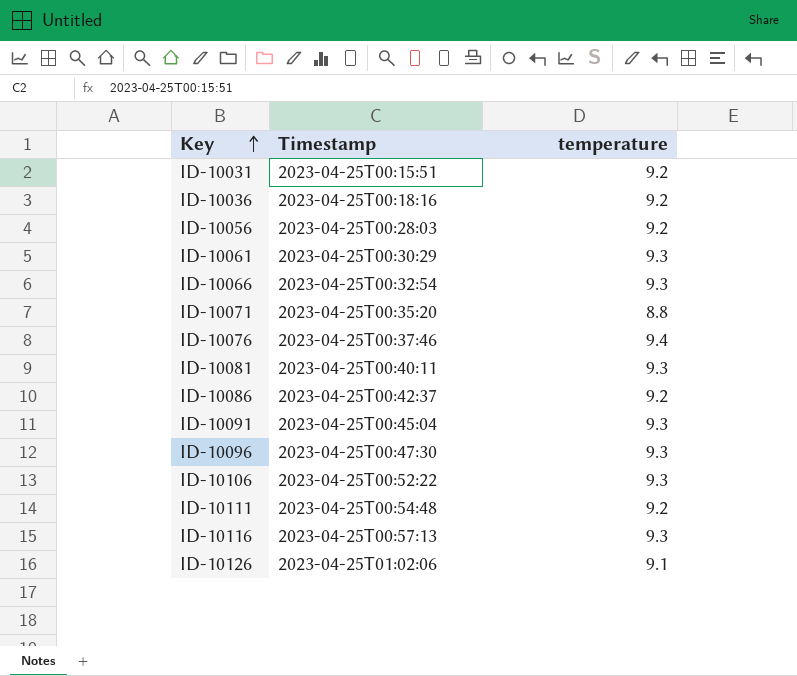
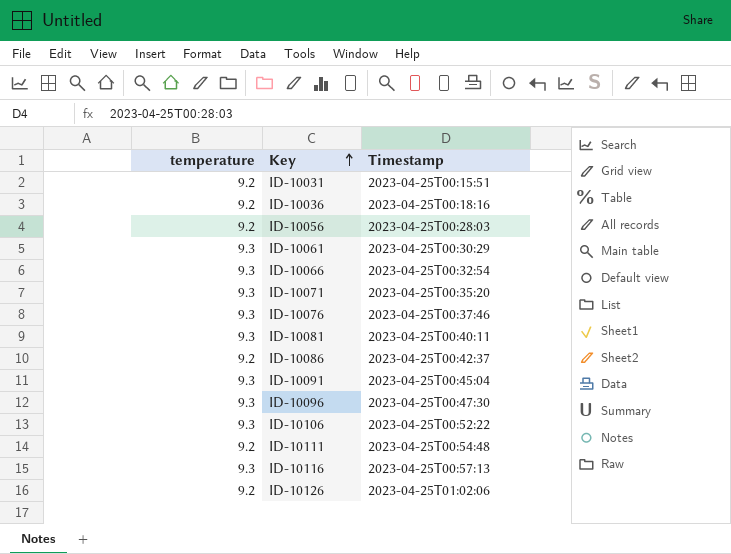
column temperature | position: 3 -> 1
ID-10071 | temperature: 8.8 -> 9.3
ID-10076 | temperature: 9.4 -> 9.3
ID-10126 | temperature: 9.1 -> 9.2

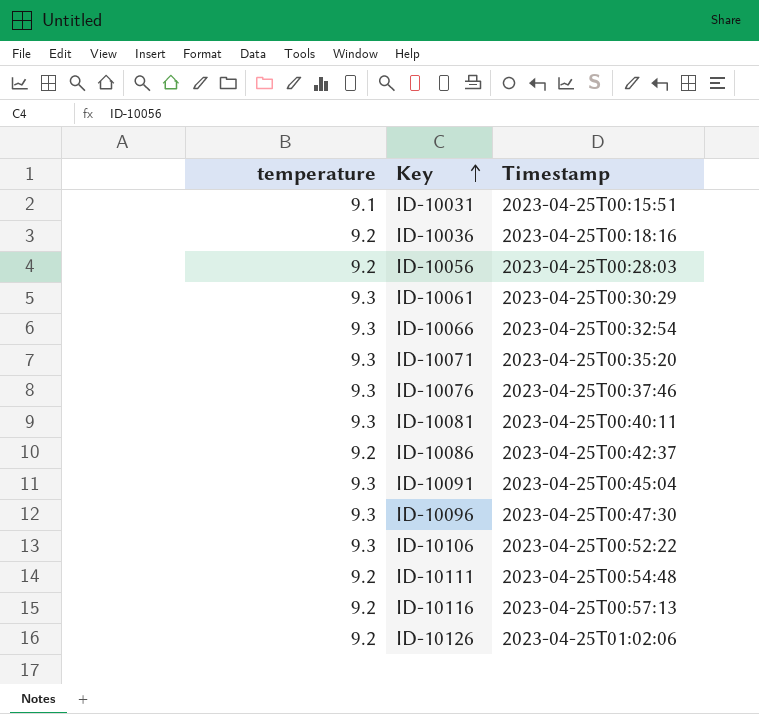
ID-10031 | temperature: 9.2 -> 9.1
ID-10116 | temperature: 9.3 -> 9.2

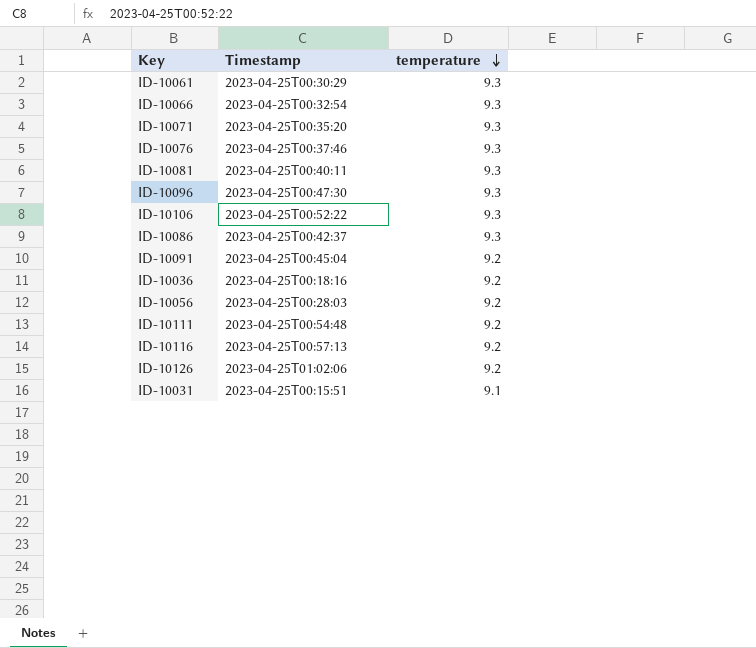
row order: Key ascending -> temperature descending
column temperature | position: 1 -> 3
ID-10086 | temperature: 9.2 -> 9.3
ID-10091 | temperature: 9.3 -> 9.2

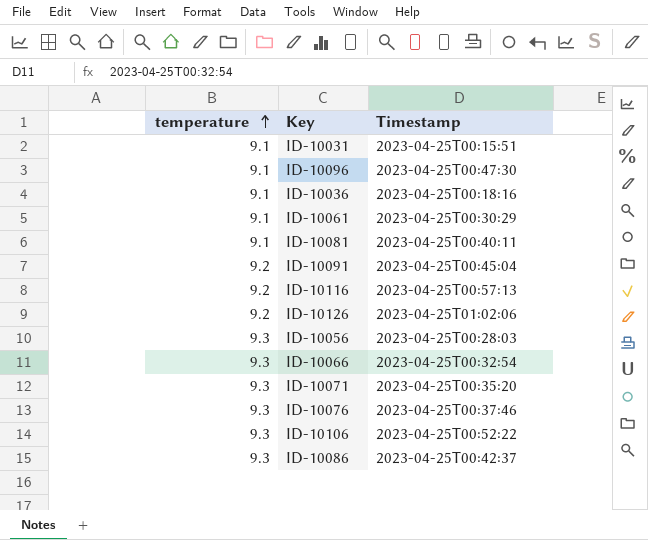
row order: temperature descending -> temperature ascending
column temperature | position: 3 -> 1
row ID-10111: 2023-04-25T00:54:48 | 9.2 -> none
ID-10096 | temperature: 9.3 -> 9.1
ID-10036 | temperature: 9.2 -> 9.1
ID-10061 | temperature: 9.3 -> 9.1
ID-10081 | temperature: 9.3 -> 9.1
ID-10056 | temperature: 9.2 -> 9.3

